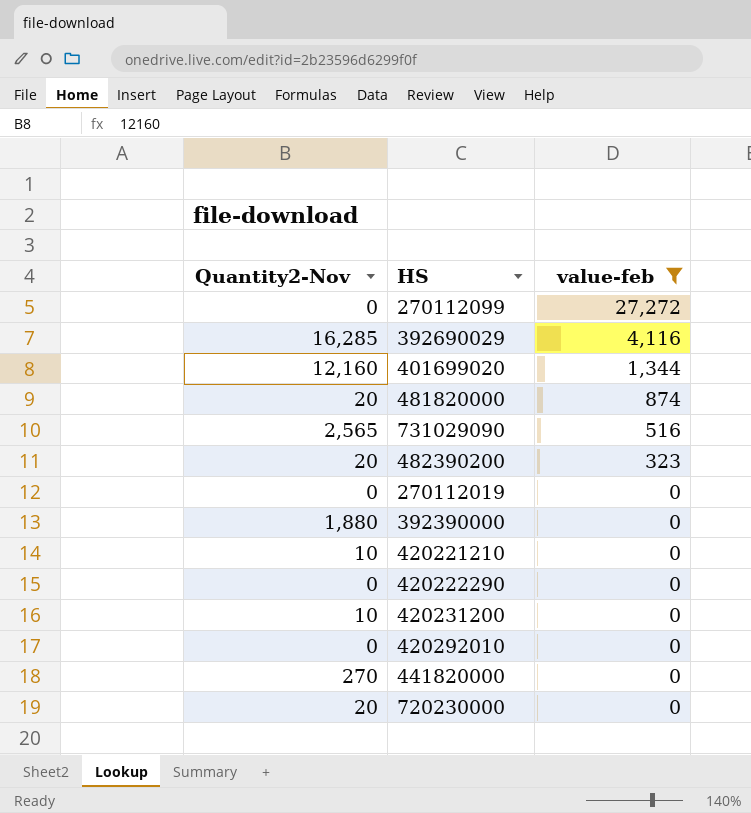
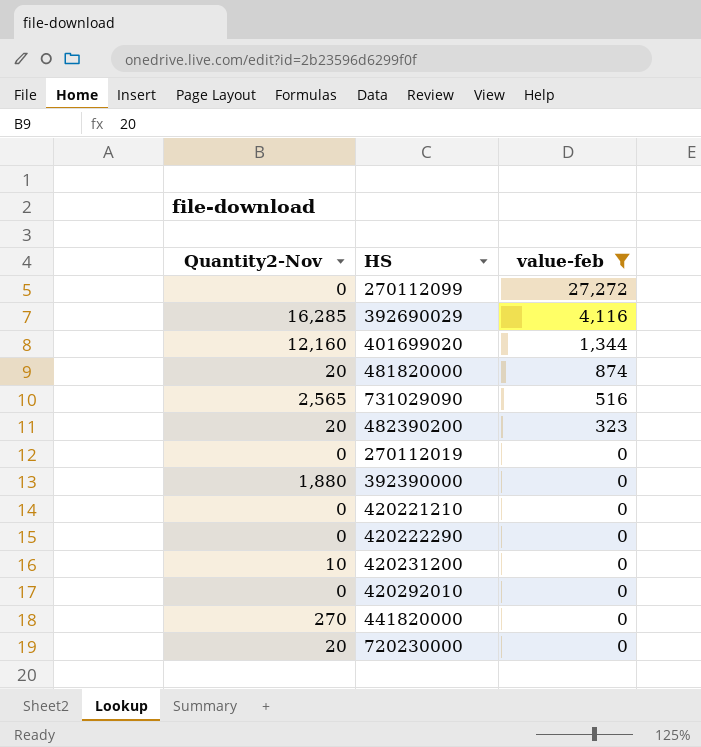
420221210 | Quantity2-Nov: 10 -> 0

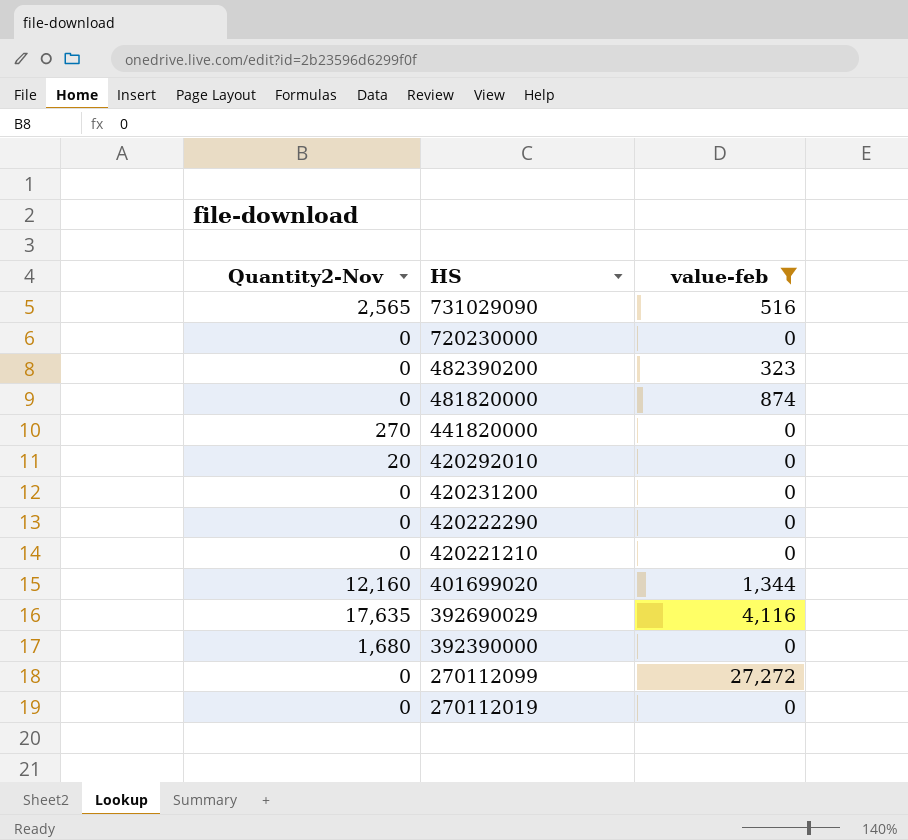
row order: value-feb descending -> HS descending
720230000 | Quantity2-Nov: 20 -> 0
482390200 | Quantity2-Nov: 20 -> 0
481820000 | Quantity2-Nov: 20 -> 0
420292010 | Quantity2-Nov: 0 -> 20
420231200 | Quantity2-Nov: 10 -> 0
392690029 | Quantity2-Nov: 16,285 -> 17,635
392390000 | Quantity2-Nov: 1,880 -> 1,680

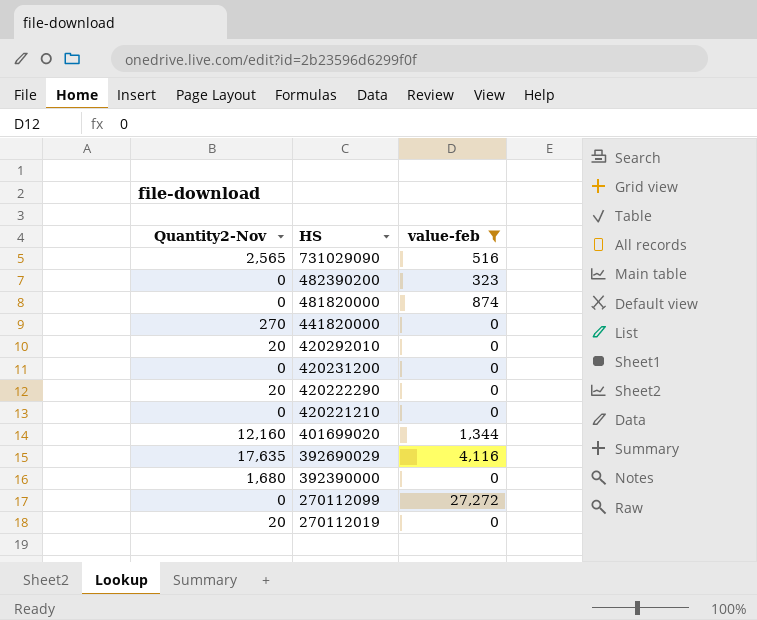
row 720230000: 0 | 0 -> none
420222290 | Quantity2-Nov: 0 -> 20
270112019 | Quantity2-Nov: 0 -> 20

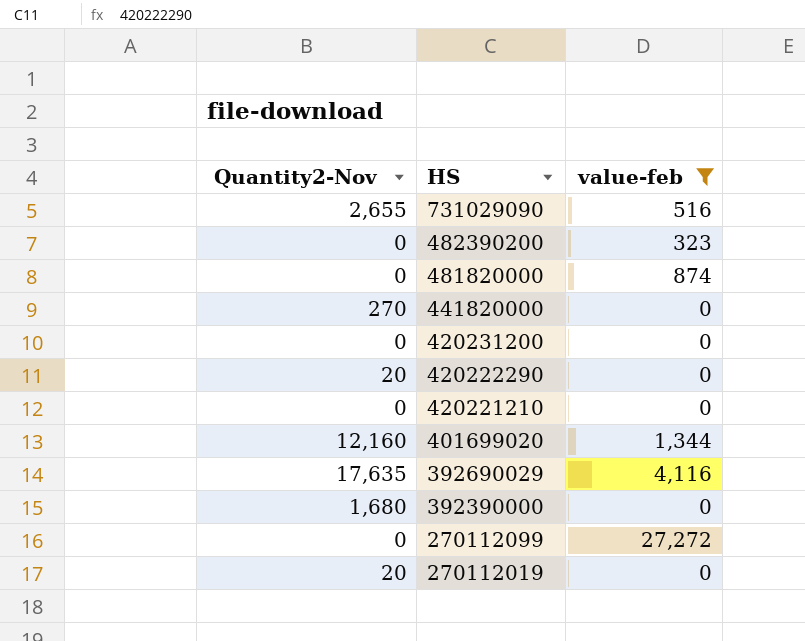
row 420292010: 20 | 0 -> none
731029090 | Quantity2-Nov: 2,565 -> 2,655

